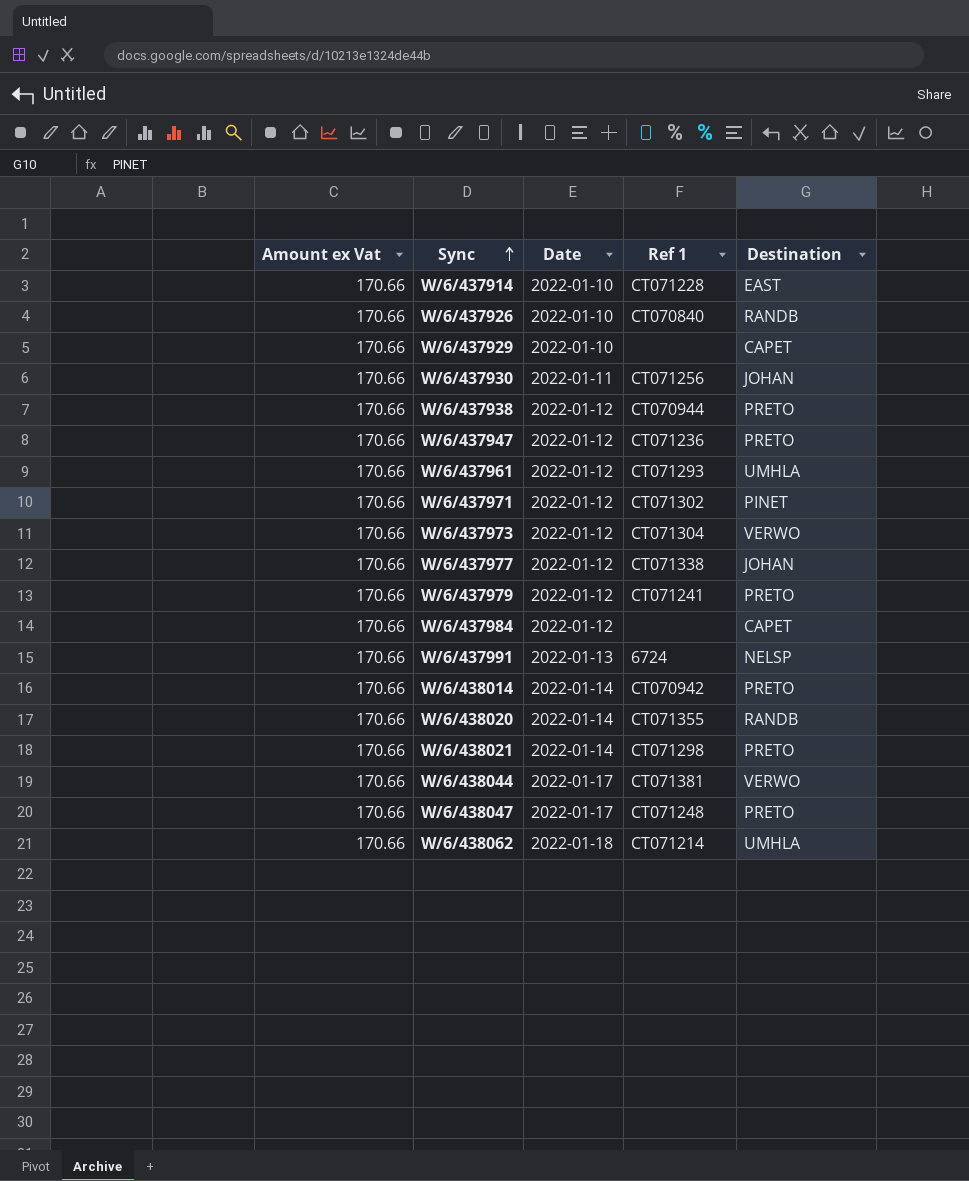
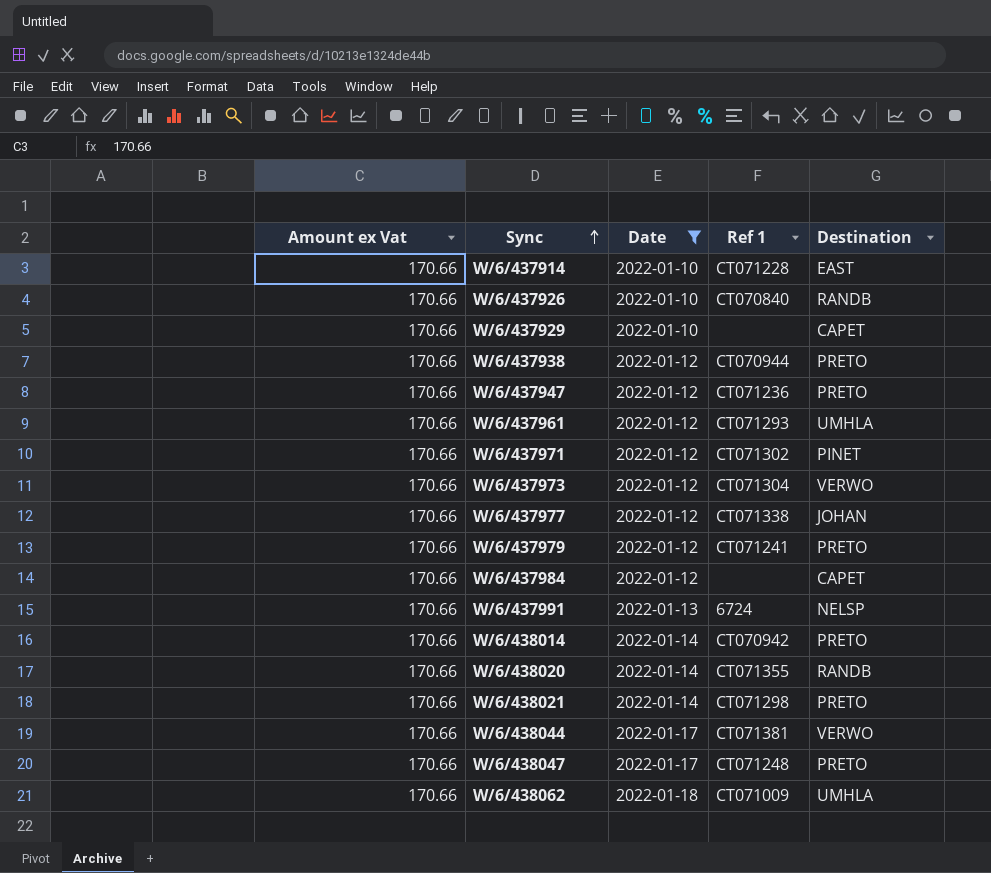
filter: none -> Date != 2022-01-11
W/6/438062 | Ref 1: CT071214 -> CT071009

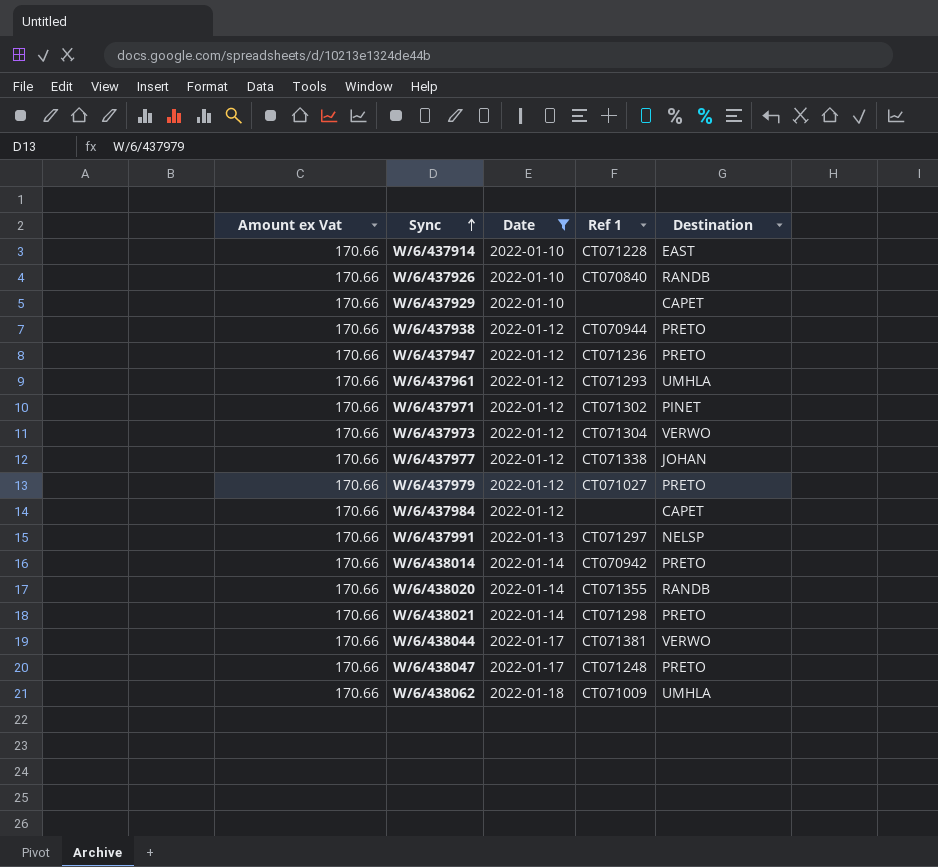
W/6/437979 | Ref 1: CT071241 -> CT071027
W/6/437991 | Ref 1: 6724 -> CT071297

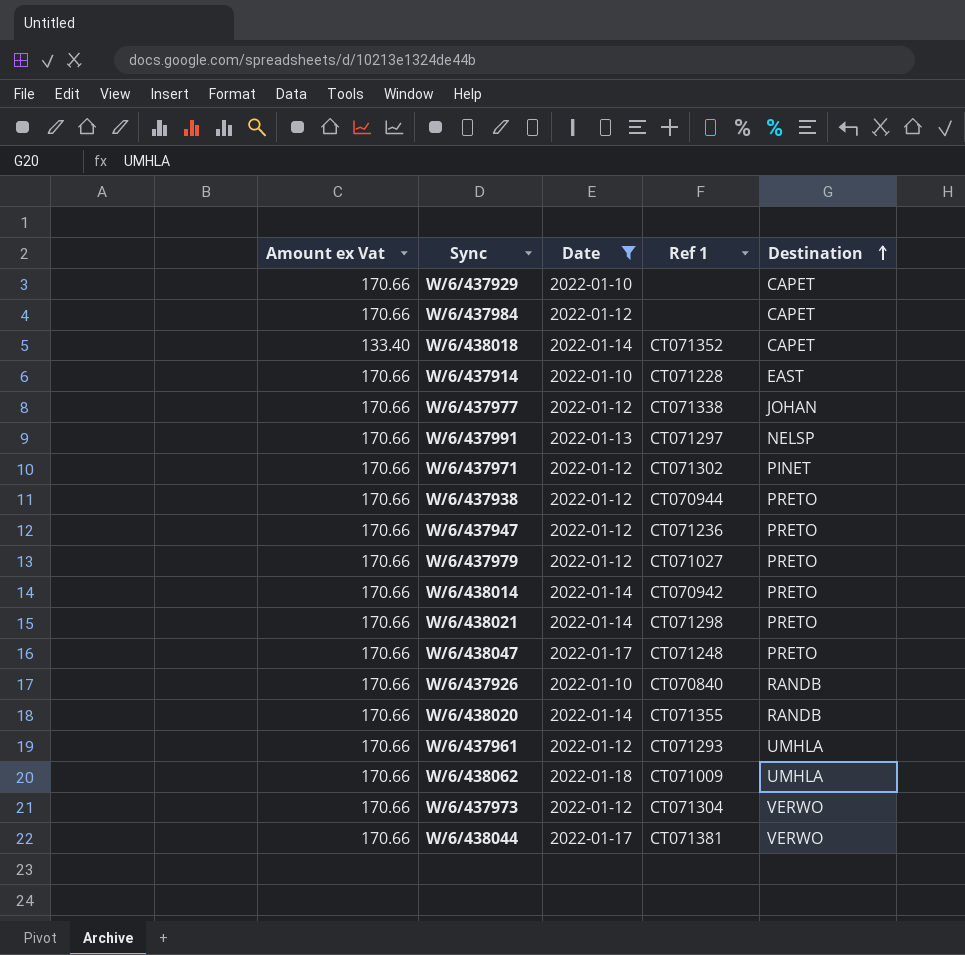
row order: Sync ascending -> Destination ascending
row W/6/438018: none -> 133.40 | 2022-01-14 | CT071352 | CAPET

